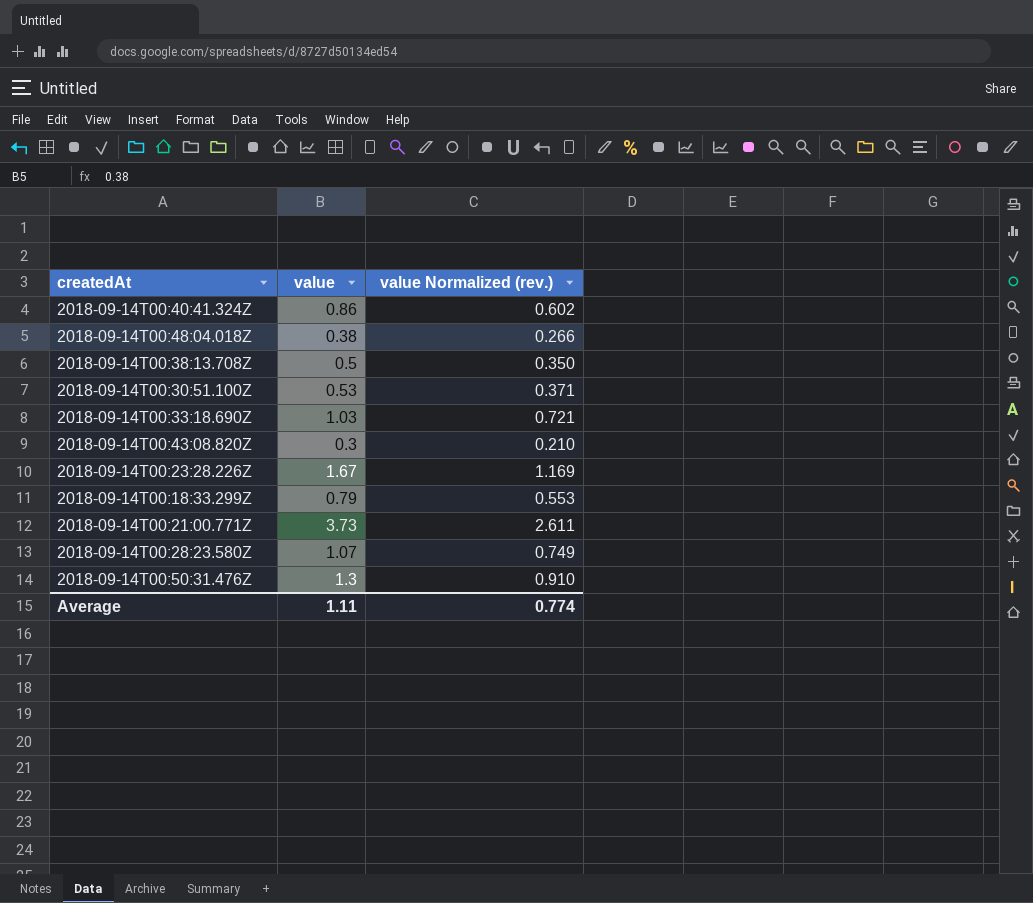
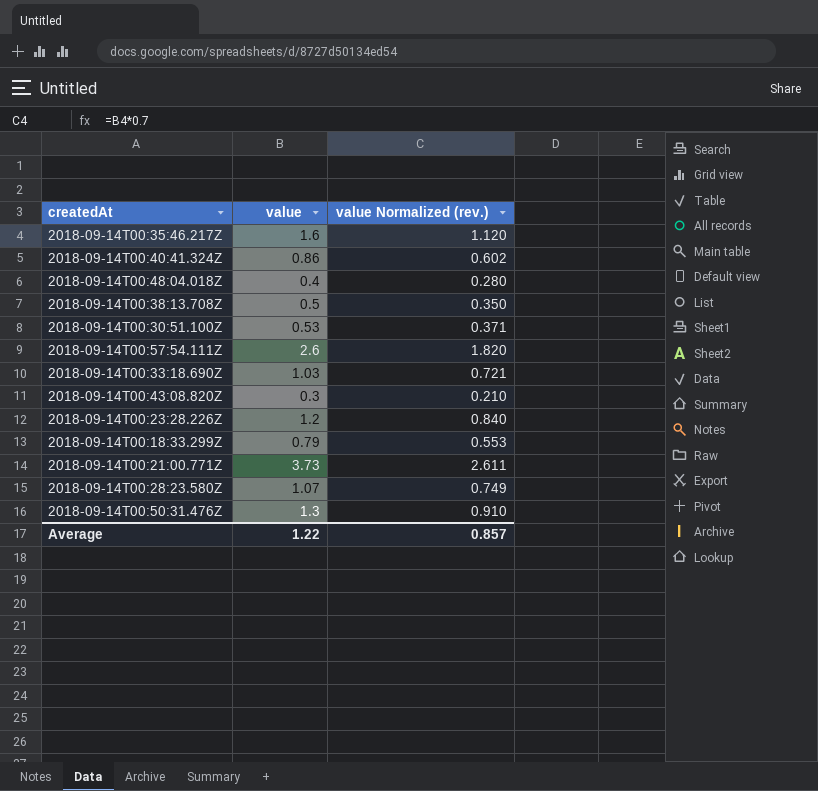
row 2018-09-14T00:35:46.217Z: none -> 1.6 | 1.120
2018-09-14T00:48:04.018Z | value: 0.38 -> 0.4
2018-09-14T00:48:04.018Z | value Normalized (rev.): 0.266 -> 0.280
row 2018-09-14T00:57:54.111Z: none -> 2.6 | 1.820
2018-09-14T00:23:28.226Z | value: 1.67 -> 1.2
2018-09-14T00:23:28.226Z | value Normalized (rev.): 1.169 -> 0.840
Average | value: 1.11 -> 1.22
Average | value Normalized (rev.): 0.774 -> 0.857

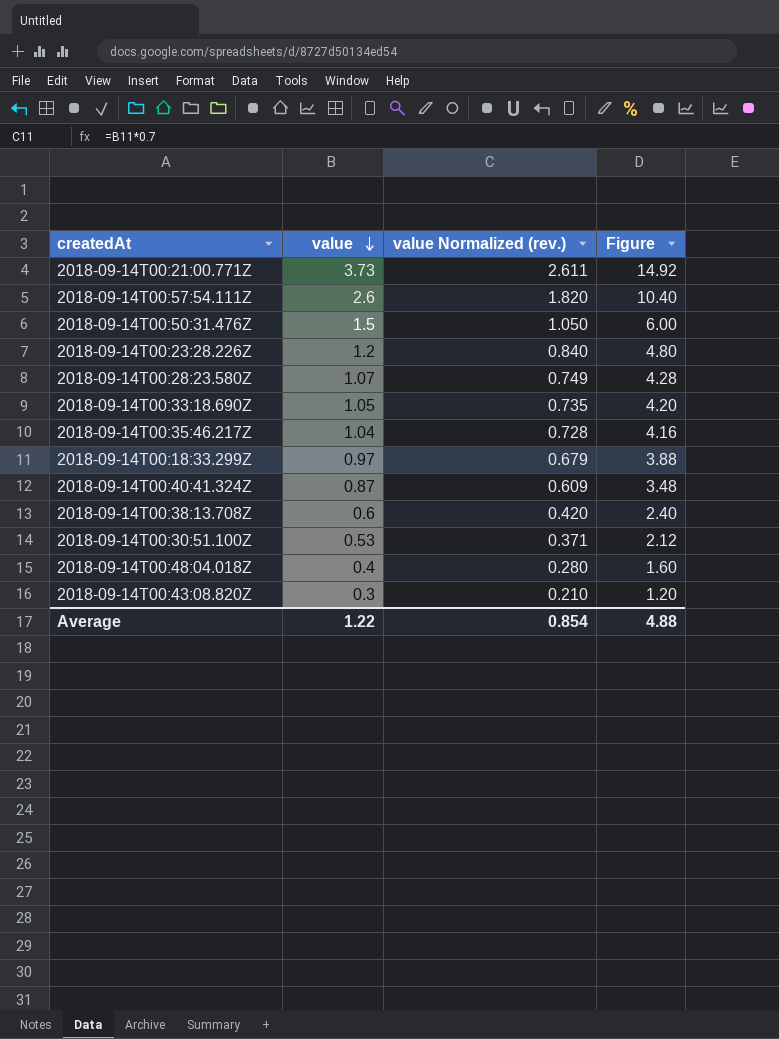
row order: none -> value descending
column Figure | formula: none -> [value] * 4
2018-09-14T00:50:31.476Z | value: 1.3 -> 1.5
2018-09-14T00:50:31.476Z | value Normalized (rev.): 0.910 -> 1.050
2018-09-14T00:33:18.690Z | value: 1.03 -> 1.05
2018-09-14T00:33:18.690Z | value Normalized (rev.): 0.721 -> 0.735
2018-09-14T00:35:46.217Z | value: 1.6 -> 1.04
2018-09-14T00:35:46.217Z | value Normalized (rev.): 1.120 -> 0.728
2018-09-14T00:18:33.299Z | value: 0.79 -> 0.97
2018-09-14T00:18:33.299Z | value Normalized (rev.): 0.553 -> 0.679
2018-09-14T00:40:41.324Z | value: 0.86 -> 0.87
2018-09-14T00:40:41.324Z | value Normalized (rev.): 0.602 -> 0.609
2018-09-14T00:38:13.708Z | value: 0.5 -> 0.6
2018-09-14T00:38:13.708Z | value Normalized (rev.): 0.350 -> 0.420
Average | value Normalized (rev.): 0.857 -> 0.854

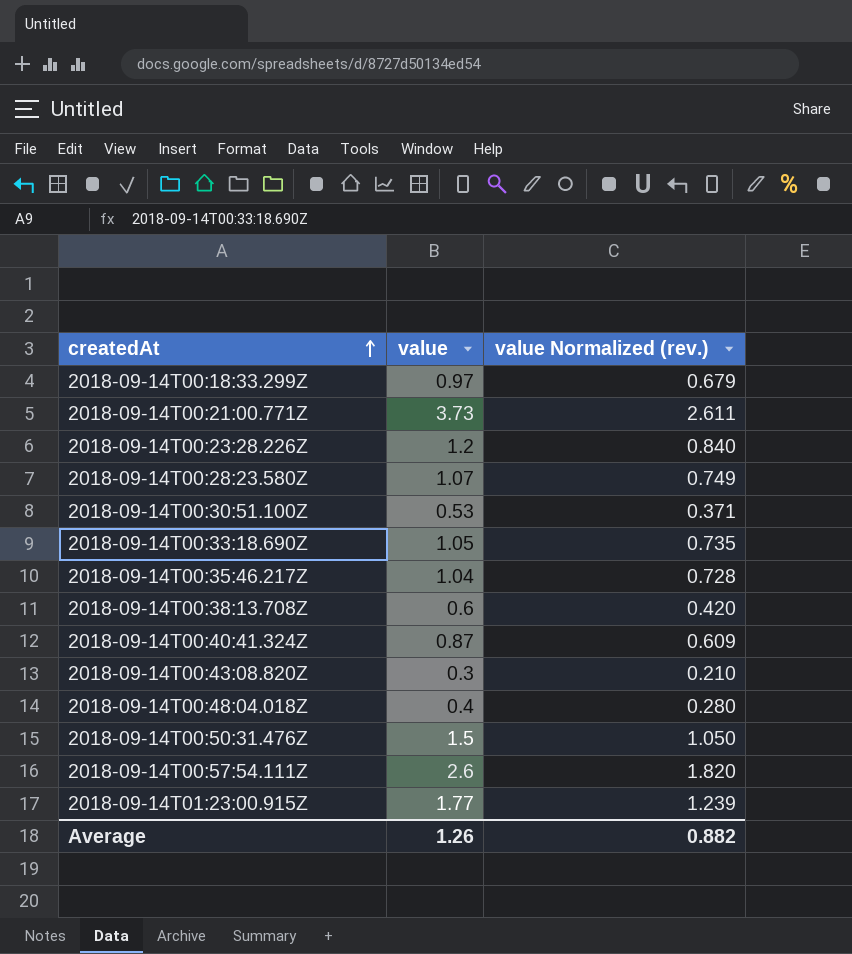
row order: value descending -> createdAt ascending
column Figure | formula: [value] * 4 -> none
row 2018-09-14T01:23:00.915Z: none -> 1.77 | 1.239
Average | value: 1.22 -> 1.26
Average | value Normalized (rev.): 0.854 -> 0.882

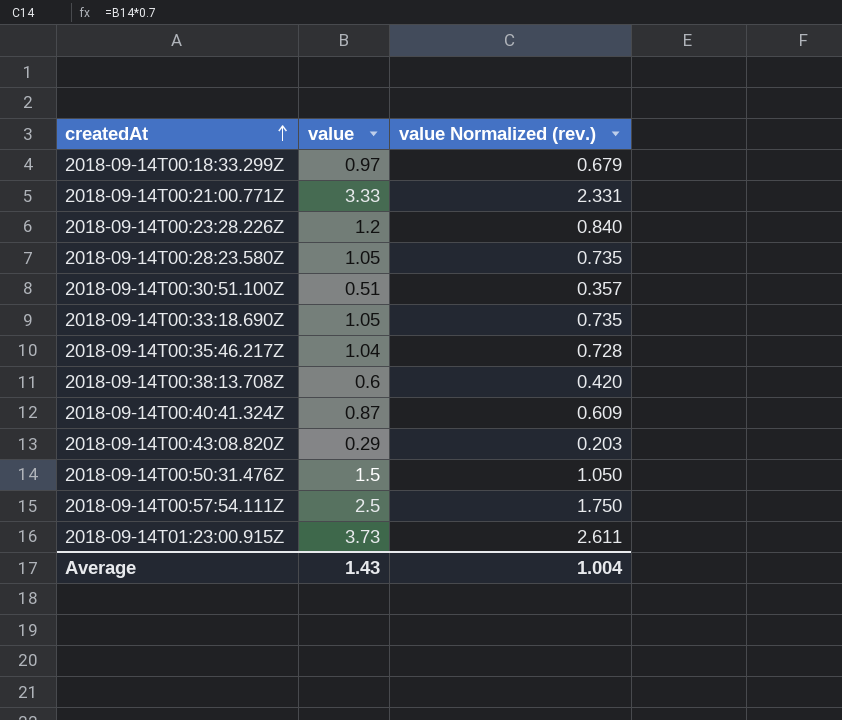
row 2018-09-14T00:48:04.018Z: 0.4 | 0.280 -> none
2018-09-14T00:21:00.771Z | value: 3.73 -> 3.33
2018-09-14T00:21:00.771Z | value Normalized (rev.): 2.611 -> 2.331
2018-09-14T00:28:23.580Z | value: 1.07 -> 1.05
2018-09-14T00:28:23.580Z | value Normalized (rev.): 0.749 -> 0.735
2018-09-14T00:30:51.100Z | value: 0.53 -> 0.51
2018-09-14T00:30:51.100Z | value Normalized (rev.): 0.371 -> 0.357
2018-09-14T00:43:08.820Z | value: 0.3 -> 0.29
2018-09-14T00:43:08.820Z | value Normalized (rev.): 0.210 -> 0.203
2018-09-14T00:57:54.111Z | value: 2.6 -> 2.5
2018-09-14T00:57:54.111Z | value Normalized (rev.): 1.820 -> 1.750
2018-09-14T01:23:00.915Z | value: 1.77 -> 3.73
2018-09-14T01:23:00.915Z | value Normalized (rev.): 1.239 -> 2.611
Average | value: 1.26 -> 1.43
Average | value Normalized (rev.): 0.882 -> 1.004

